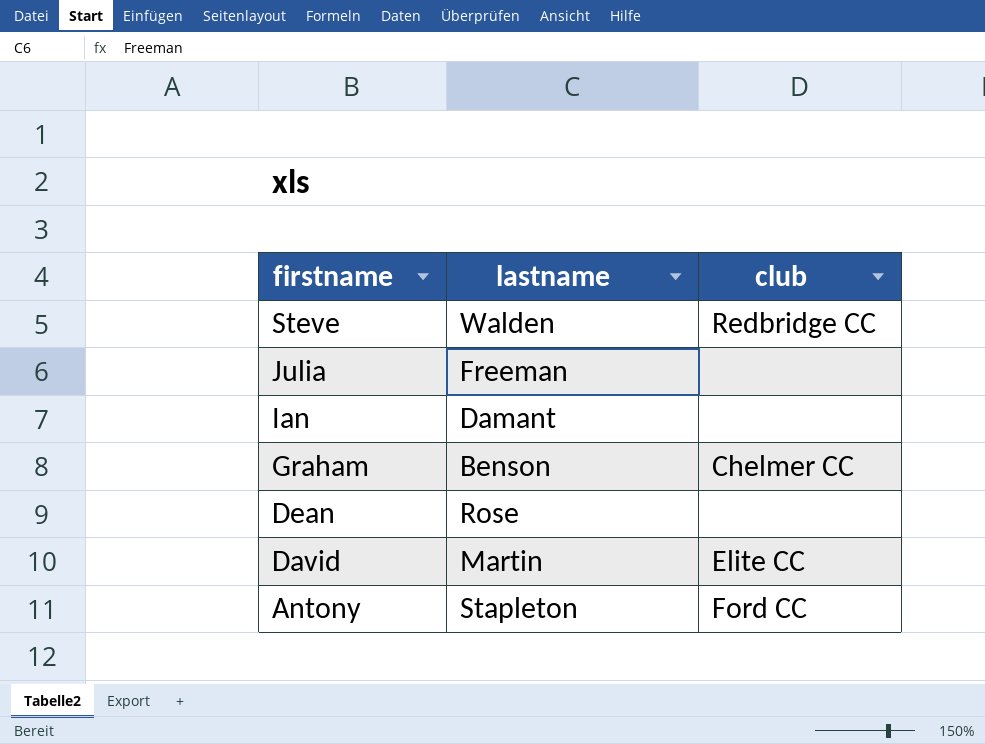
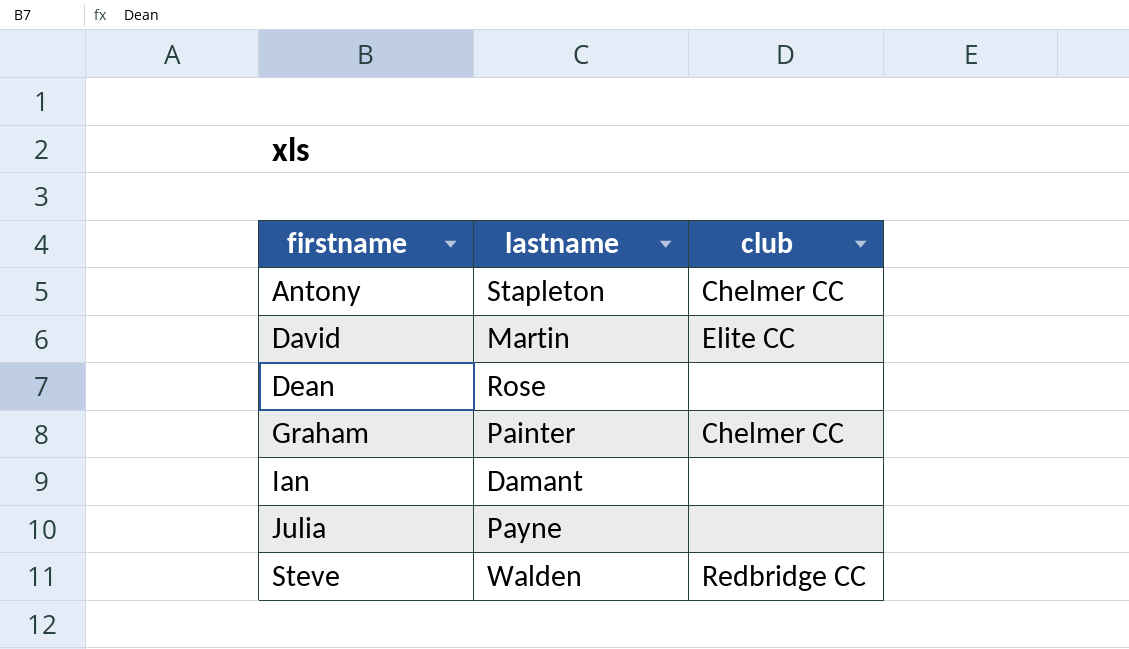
row order: firstname descending -> firstname ascending
Antony | club: Ford CC -> Chelmer CC
Graham | lastname: Benson -> Painter
Julia | lastname: Freeman -> Payne

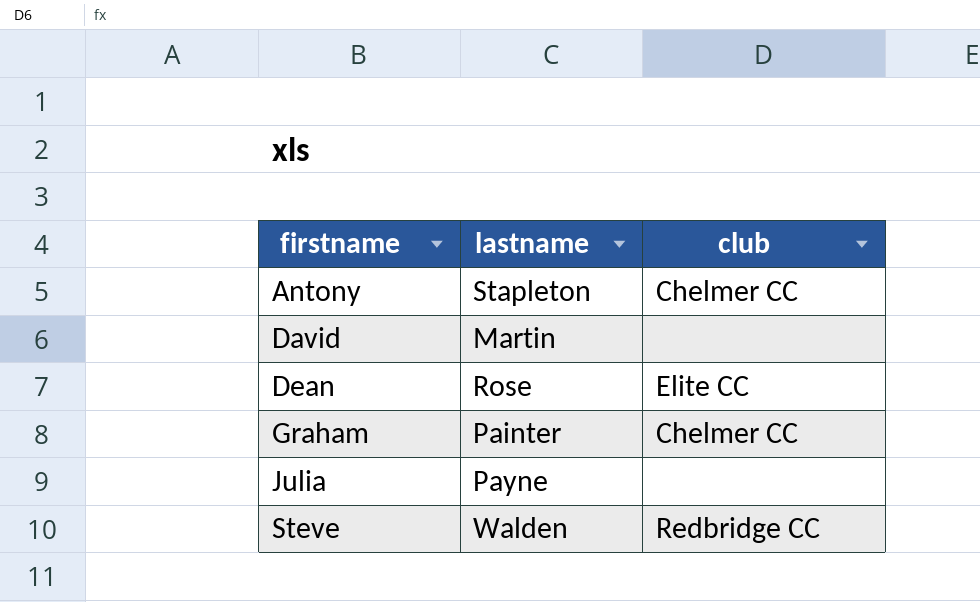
row Ian: Damant | none -> none
David | club: Elite CC -> none
Dean | club: none -> Elite CC

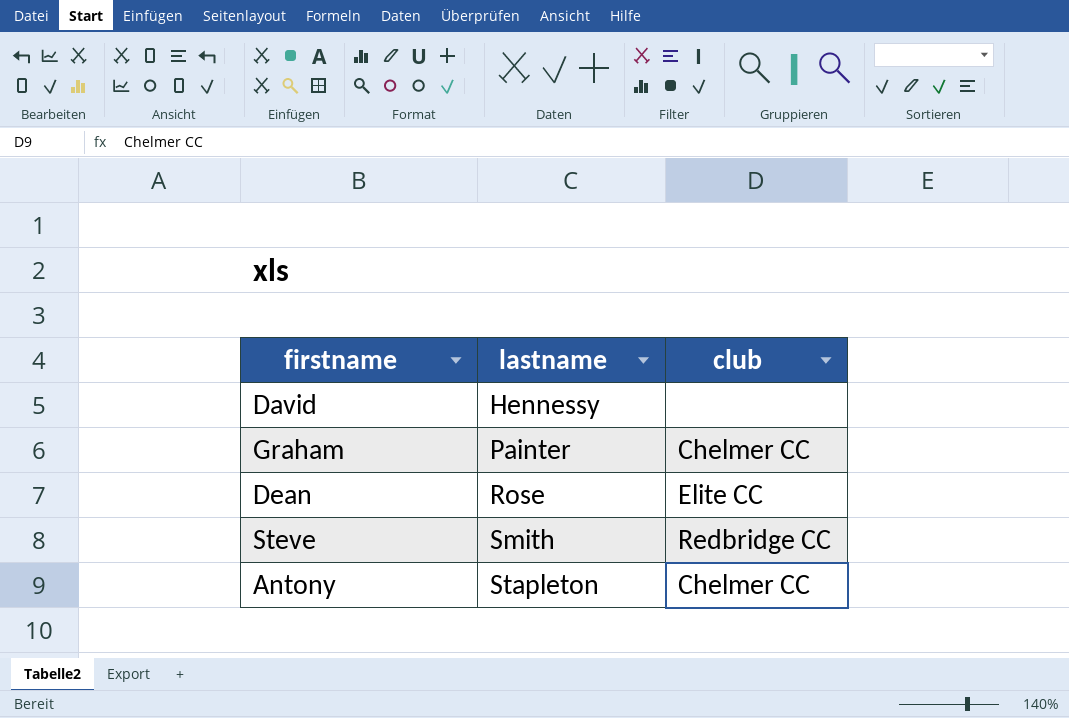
row order: firstname ascending -> lastname ascending
row Julia: Payne | none -> none
David | lastname: Martin -> Hennessy
Steve | lastname: Walden -> Smith

